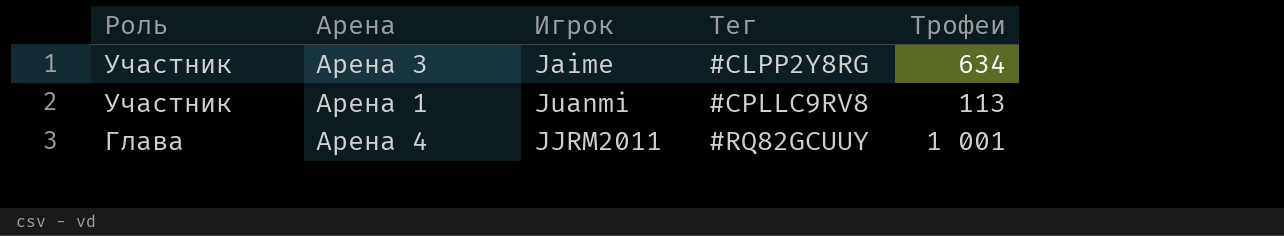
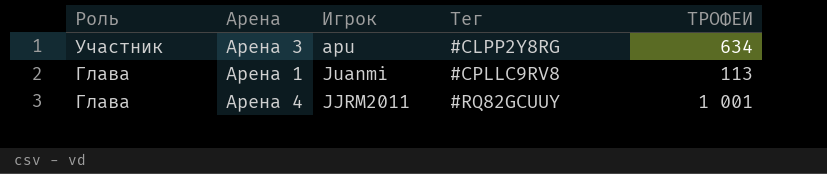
column name: Трофеи -> ТРОФЕИ
Арена 3 | Игрок: Jaime -> apu
Арена 1 | Роль: Участник -> Глава

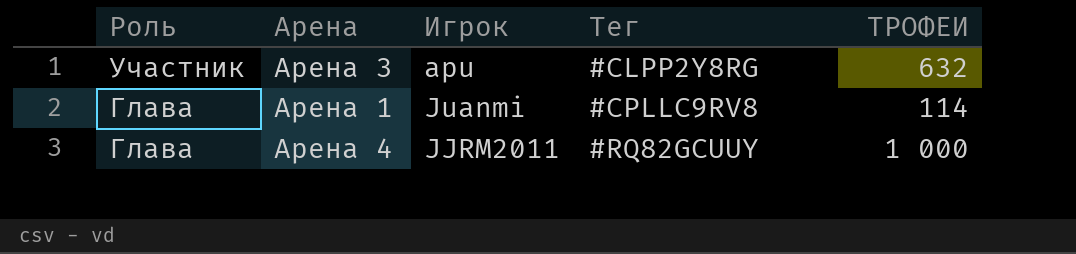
Арена 3 | ТРОФЕИ: 634 -> 632
Арена 1 | ТРОФЕИ: 113 -> 114
Арена 4 | ТРОФЕИ: 1 001 -> 1 000

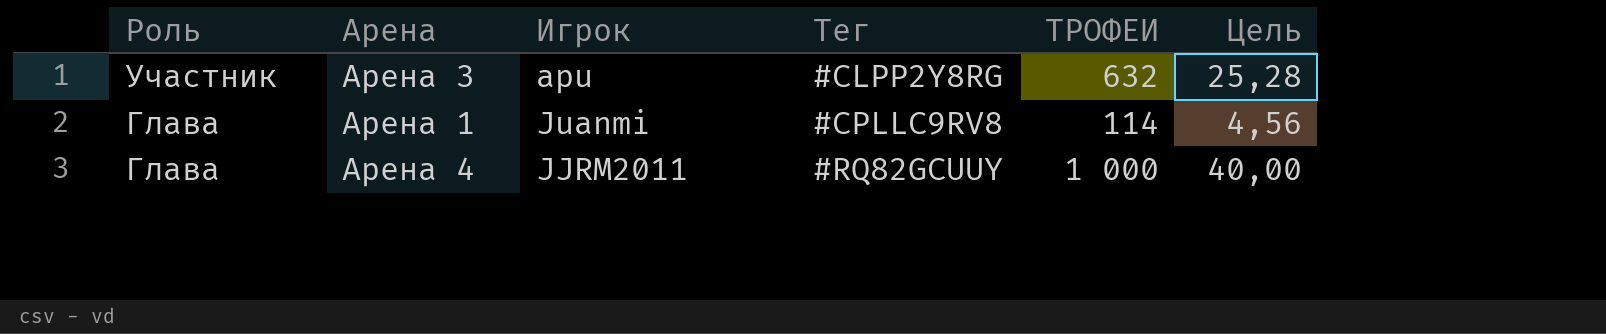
column Цель | formula: none -> [ТРОФЕИ] * 0,04

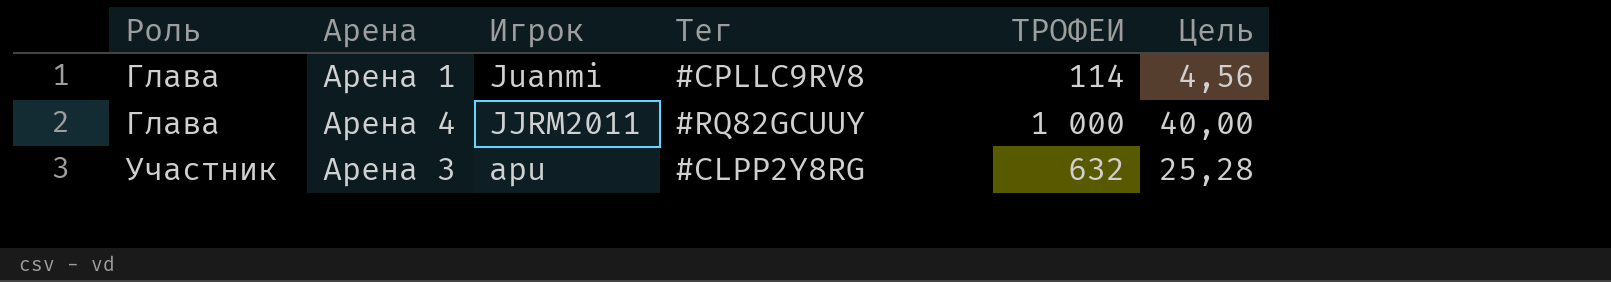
row order: Роль descending -> Роль ascending

